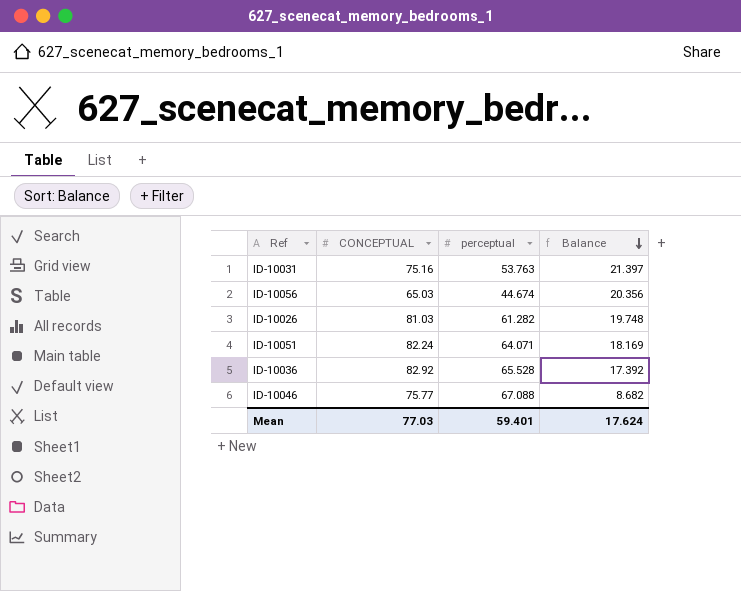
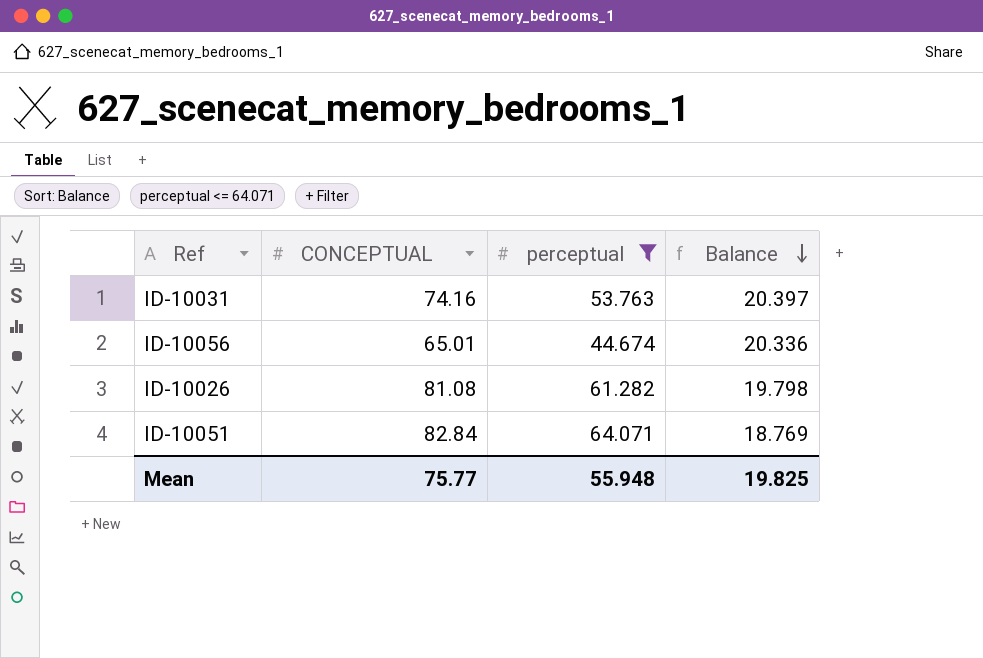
filter: none -> perceptual <= 64.071
ID-10031 | CONCEPTUAL: 75.16 -> 74.16
ID-10031 | Balance: 21.397 -> 20.397
ID-10056 | CONCEPTUAL: 65.03 -> 65.01
ID-10056 | Balance: 20.356 -> 20.336
ID-10026 | CONCEPTUAL: 81.03 -> 81.08
ID-10026 | Balance: 19.748 -> 19.798
ID-10051 | CONCEPTUAL: 82.24 -> 82.84
ID-10051 | Balance: 18.169 -> 18.769
Mean | CONCEPTUAL: 77.03 -> 75.77
Mean | perceptual: 59.401 -> 55.948
Mean | Balance: 17.624 -> 19.825

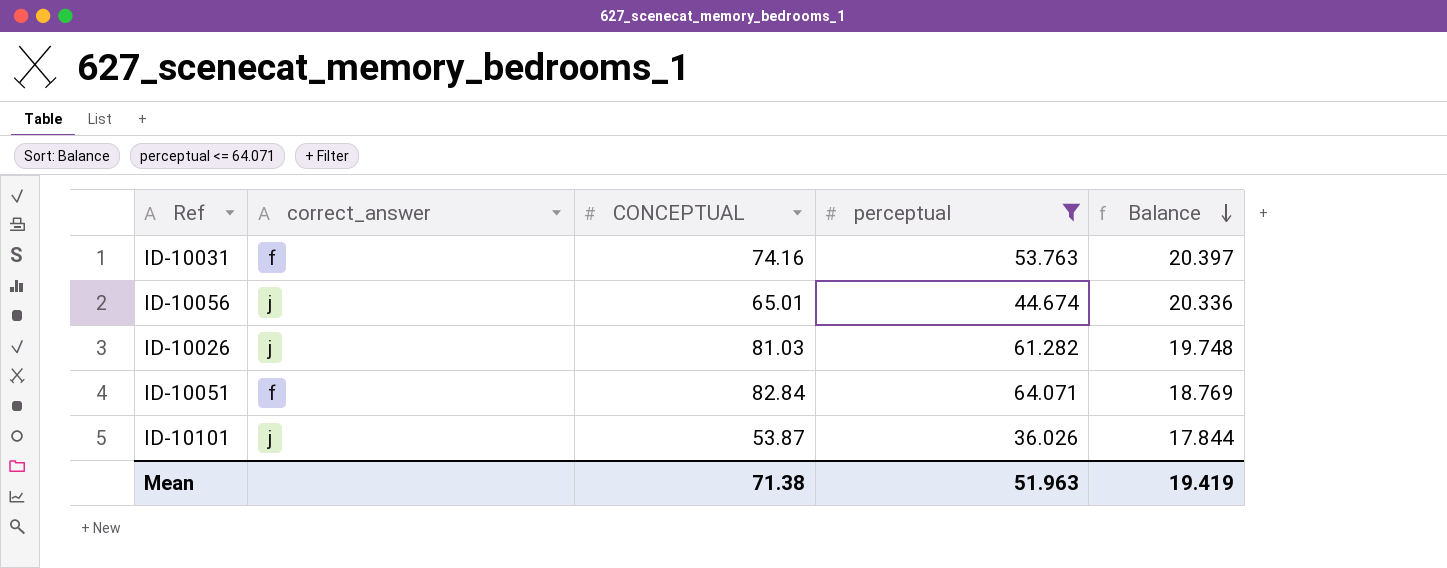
column correct_answer | position: none -> 2
ID-10026 | CONCEPTUAL: 81.08 -> 81.03
ID-10026 | Balance: 19.798 -> 19.748
row ID-10101: none -> j | 53.87 | 36.026 | 17.844
Mean | CONCEPTUAL: 75.77 -> 71.38
Mean | perceptual: 55.948 -> 51.963
Mean | Balance: 19.825 -> 19.419

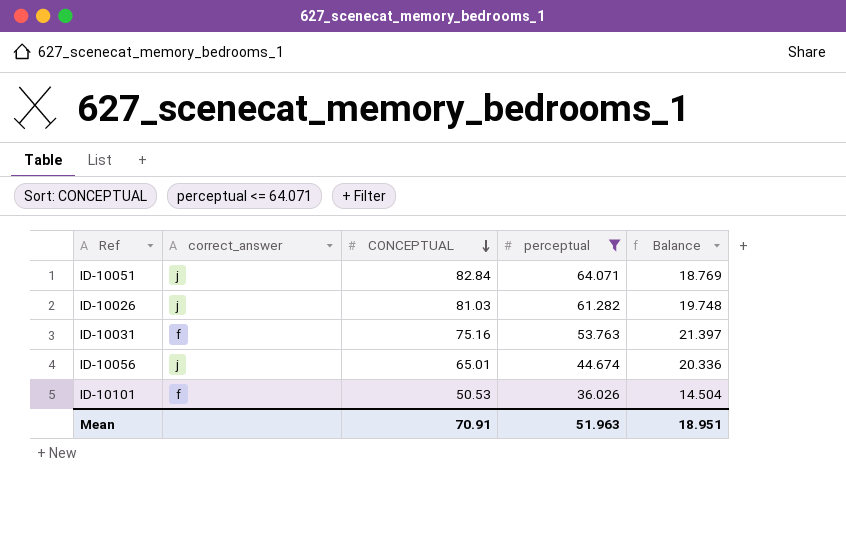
row order: Balance descending -> CONCEPTUAL descending
ID-10051 | correct_answer: f -> j
ID-10031 | CONCEPTUAL: 74.16 -> 75.16
ID-10031 | Balance: 20.397 -> 21.397
ID-10101 | correct_answer: j -> f
ID-10101 | CONCEPTUAL: 53.87 -> 50.53
ID-10101 | Balance: 17.844 -> 14.504
Mean | CONCEPTUAL: 71.38 -> 70.91
Mean | Balance: 19.419 -> 18.951

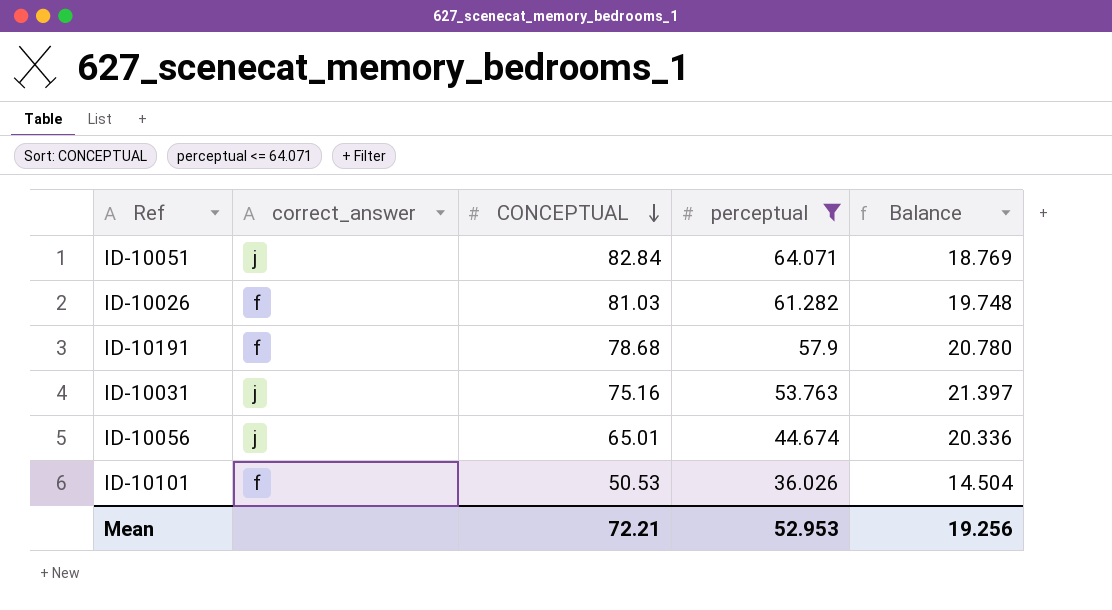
ID-10026 | correct_answer: j -> f
row ID-10191: none -> f | 78.68 | 57.9 | 20.780
ID-10031 | correct_answer: f -> j
Mean | CONCEPTUAL: 70.91 -> 72.21
Mean | perceptual: 51.963 -> 52.953
Mean | Balance: 18.951 -> 19.256

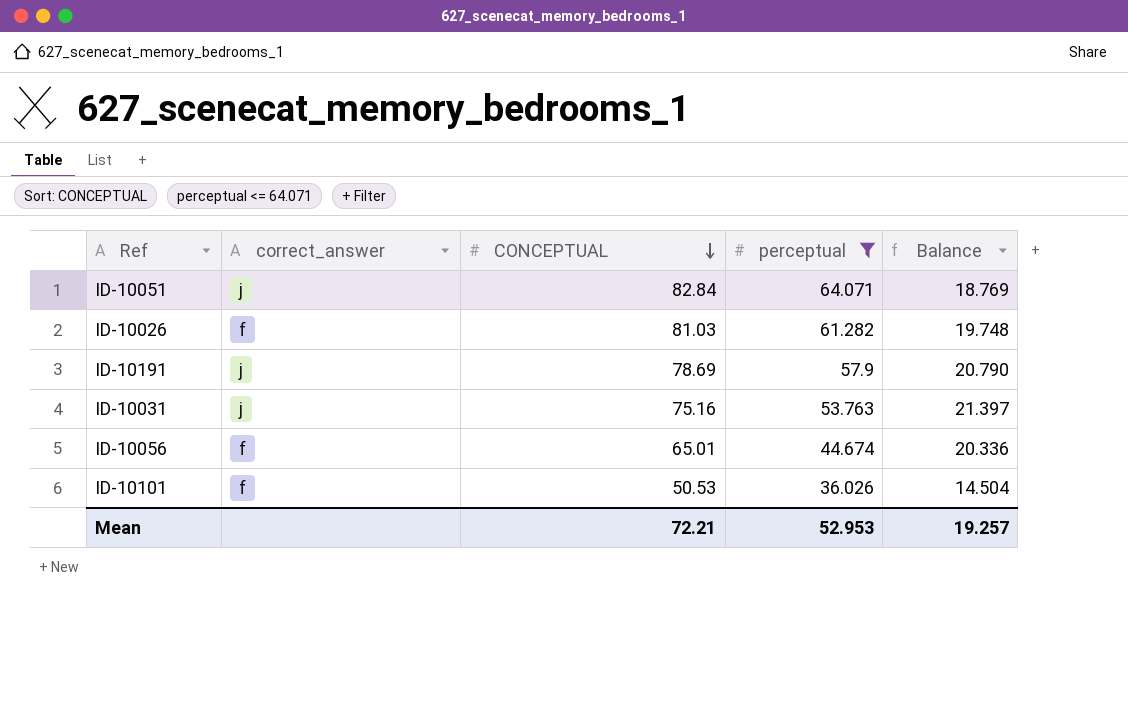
ID-10191 | correct_answer: f -> j
ID-10191 | CONCEPTUAL: 78.68 -> 78.69
ID-10191 | Balance: 20.780 -> 20.790
ID-10056 | correct_answer: j -> f
Mean | Balance: 19.256 -> 19.257

